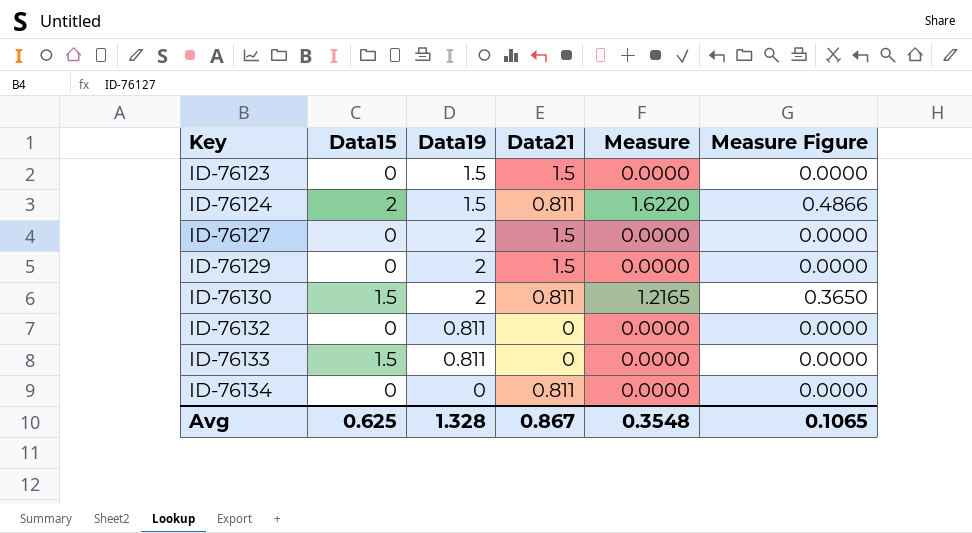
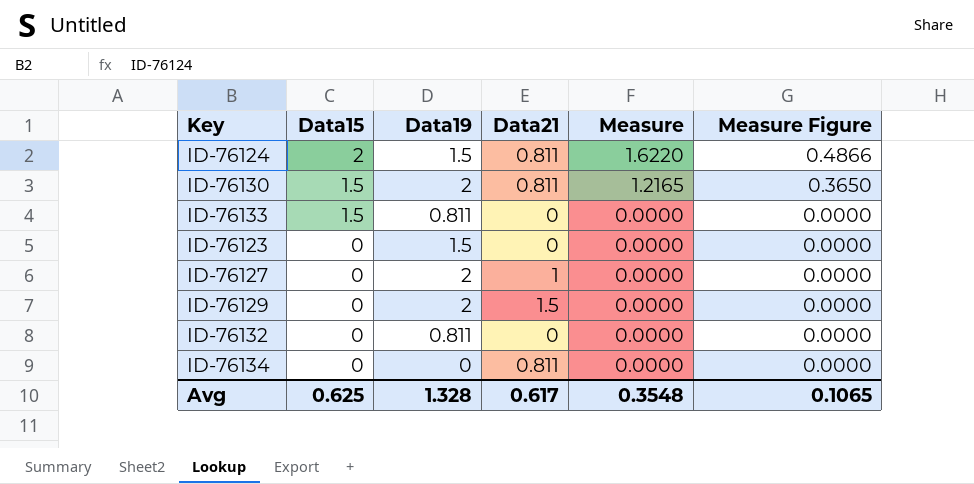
row order: Key ascending -> Data15 descending
ID-76123 | Data21: 1.5 -> 0
ID-76127 | Data21: 1.5 -> 1
Avg | Data21: 0.867 -> 0.617

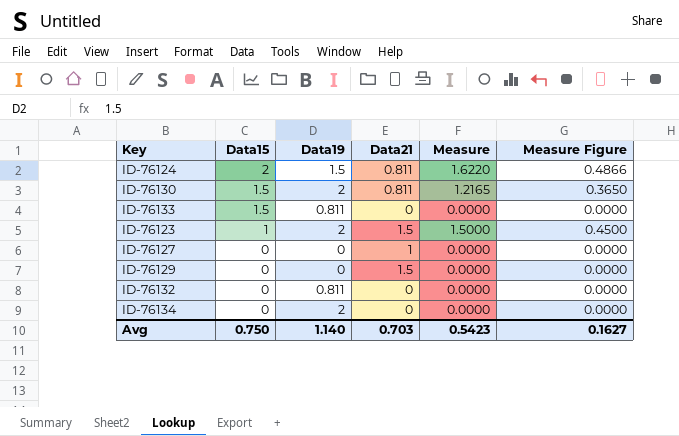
ID-76123 | Data15: 0 -> 1
ID-76123 | Data19: 1.5 -> 2
ID-76123 | Data21: 0 -> 1.5
ID-76123 | Measure: 0.0000 -> 1.5000
ID-76123 | Measure Figure: 0.0000 -> 0.4500
ID-76127 | Data19: 2 -> 0
ID-76129 | Data19: 2 -> 0
ID-76134 | Data19: 0 -> 2
ID-76134 | Data21: 0.811 -> 0
Avg | Data15: 0.625 -> 0.750
Avg | Data19: 1.328 -> 1.140
Avg | Data21: 0.617 -> 0.703
Avg | Measure: 0.3548 -> 0.5423
Avg | Measure Figure: 0.1065 -> 0.1627

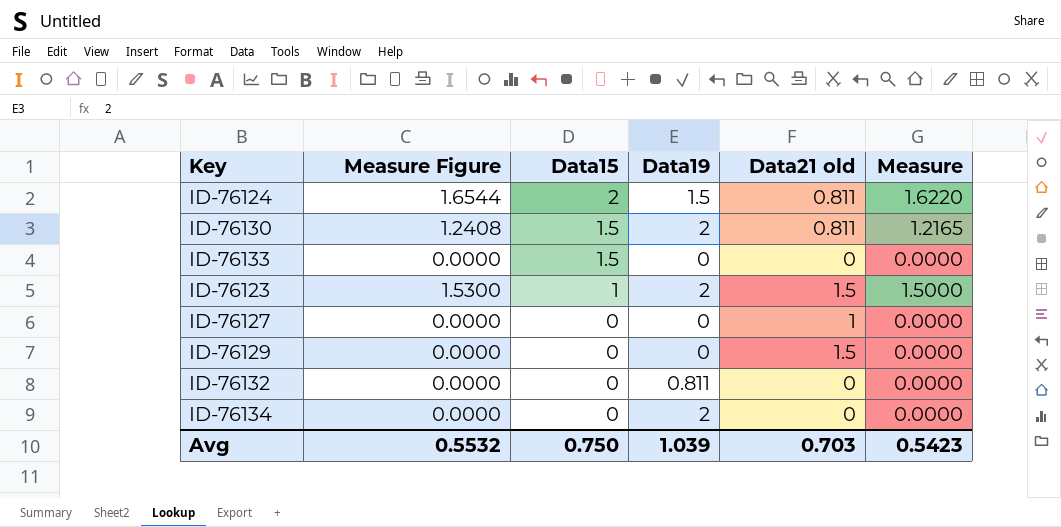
column Measure Figure | formula: [Measure] * 0.3 -> [Measure] * 1.02
column Measure Figure | position: 6 -> 2
column name: Data21 -> Data21 old
ID-76133 | Data19: 0.811 -> 0
Avg | Measure Figure: 0.1627 -> 0.5532
Avg | Data19: 1.140 -> 1.039

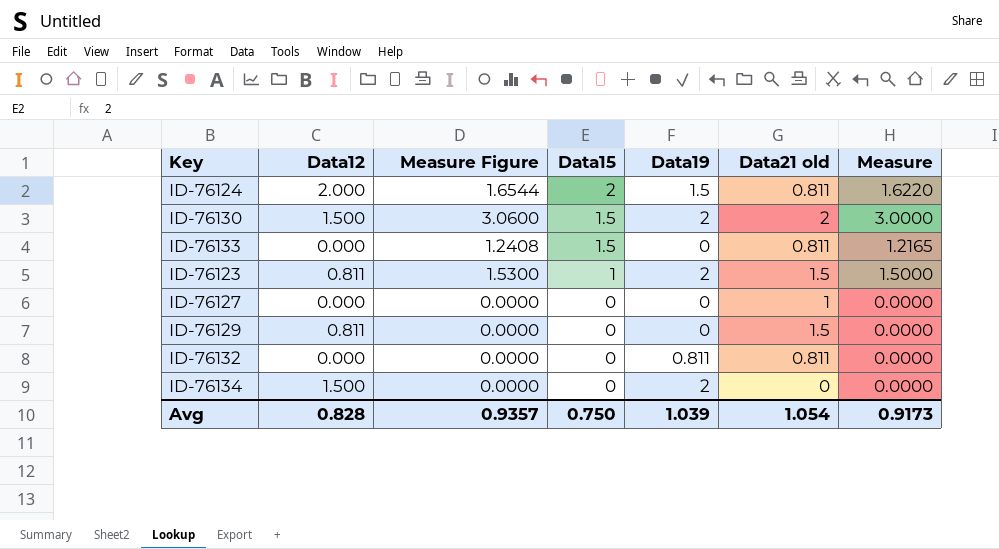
column Data12 | position: none -> 2
ID-76130 | Measure Figure: 1.2408 -> 3.0600
ID-76130 | Data21 old: 0.811 -> 2
ID-76130 | Measure: 1.2165 -> 3.0000
ID-76133 | Measure Figure: 0.0000 -> 1.2408
ID-76133 | Data21 old: 0 -> 0.811
ID-76133 | Measure: 0.0000 -> 1.2165
ID-76132 | Data21 old: 0 -> 0.811
Avg | Measure Figure: 0.5532 -> 0.9357
Avg | Data21 old: 0.703 -> 1.054
Avg | Measure: 0.5423 -> 0.9173

